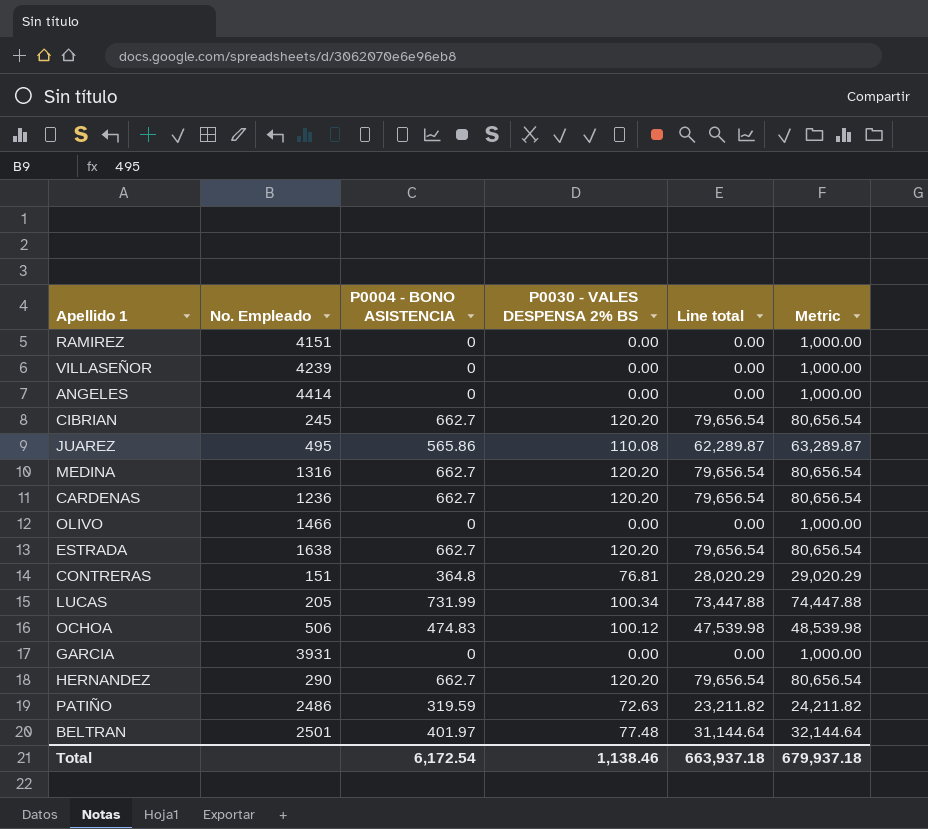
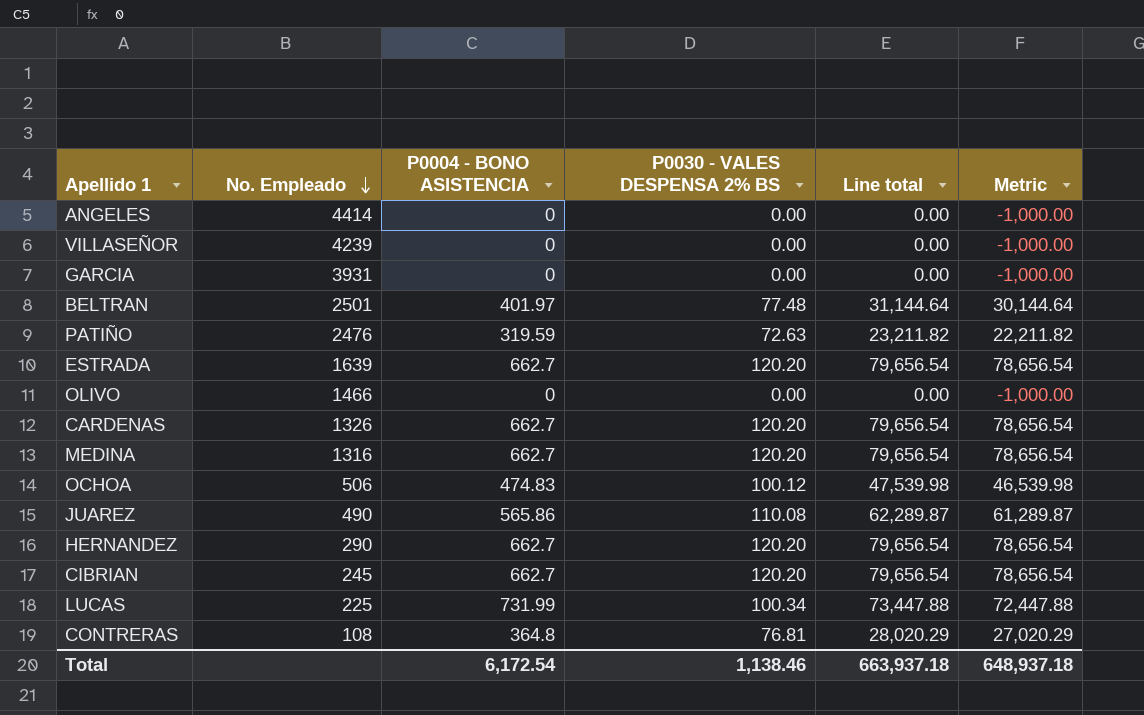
row order: none -> No. Empleado descending
column Metric | formula: [Line total] + 1000 -> [Line total] - 1000
row RAMIREZ: 4151 | 0 | 0.00 | 0.00 | 1,000.00 -> none
PATIÑO | No. Empleado: 2486 -> 2476
ESTRADA | No. Empleado: 1638 -> 1639
CARDENAS | No. Empleado: 1236 -> 1326
JUAREZ | No. Empleado: 495 -> 490
LUCAS | No. Empleado: 205 -> 225
CONTRERAS | No. Empleado: 151 -> 108
Total | Metric: 679,937.18 -> 648,937.18

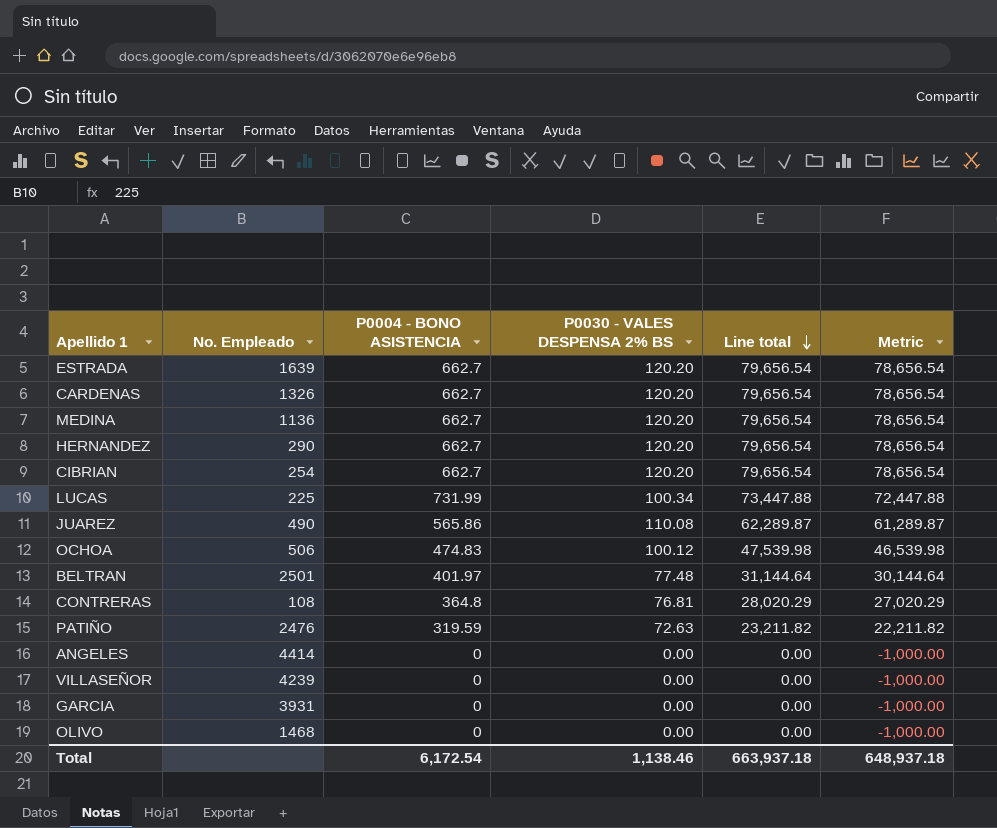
row order: No. Empleado descending -> Line total descending
MEDINA | No. Empleado: 1316 -> 1136
CIBRIAN | No. Empleado: 245 -> 254
OLIVO | No. Empleado: 1466 -> 1468

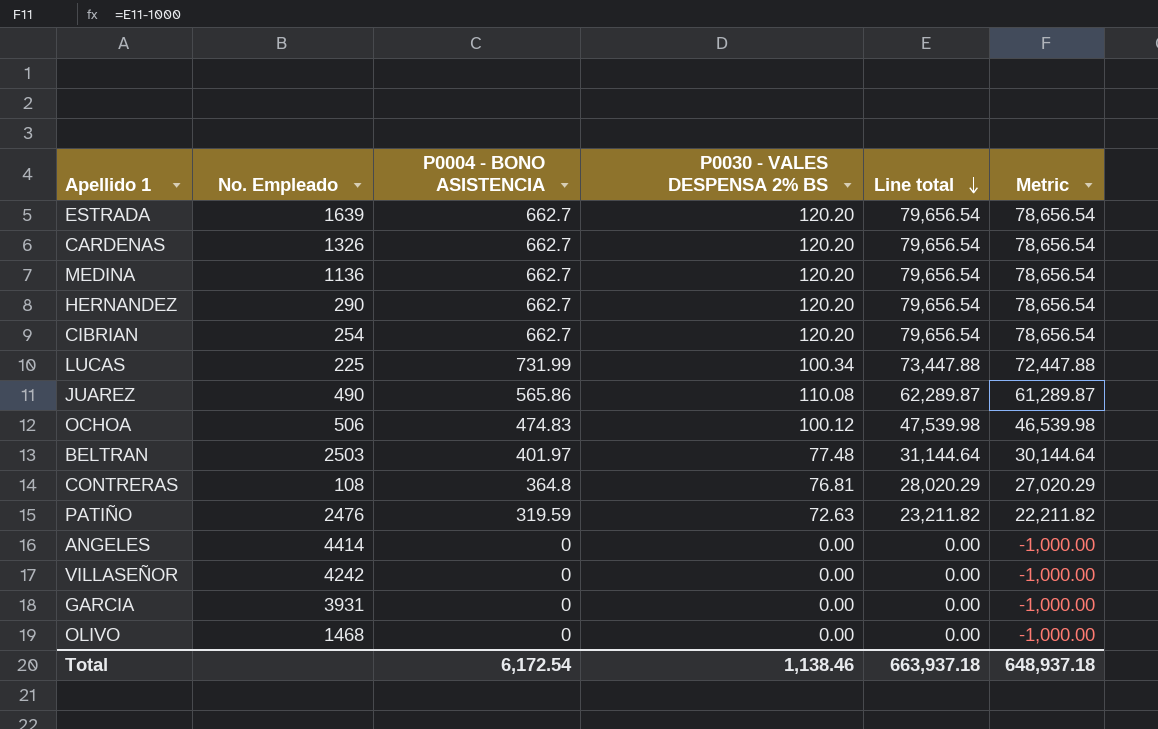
BELTRAN | No. Empleado: 2501 -> 2503
VILLASEÑOR | No. Empleado: 4239 -> 4242

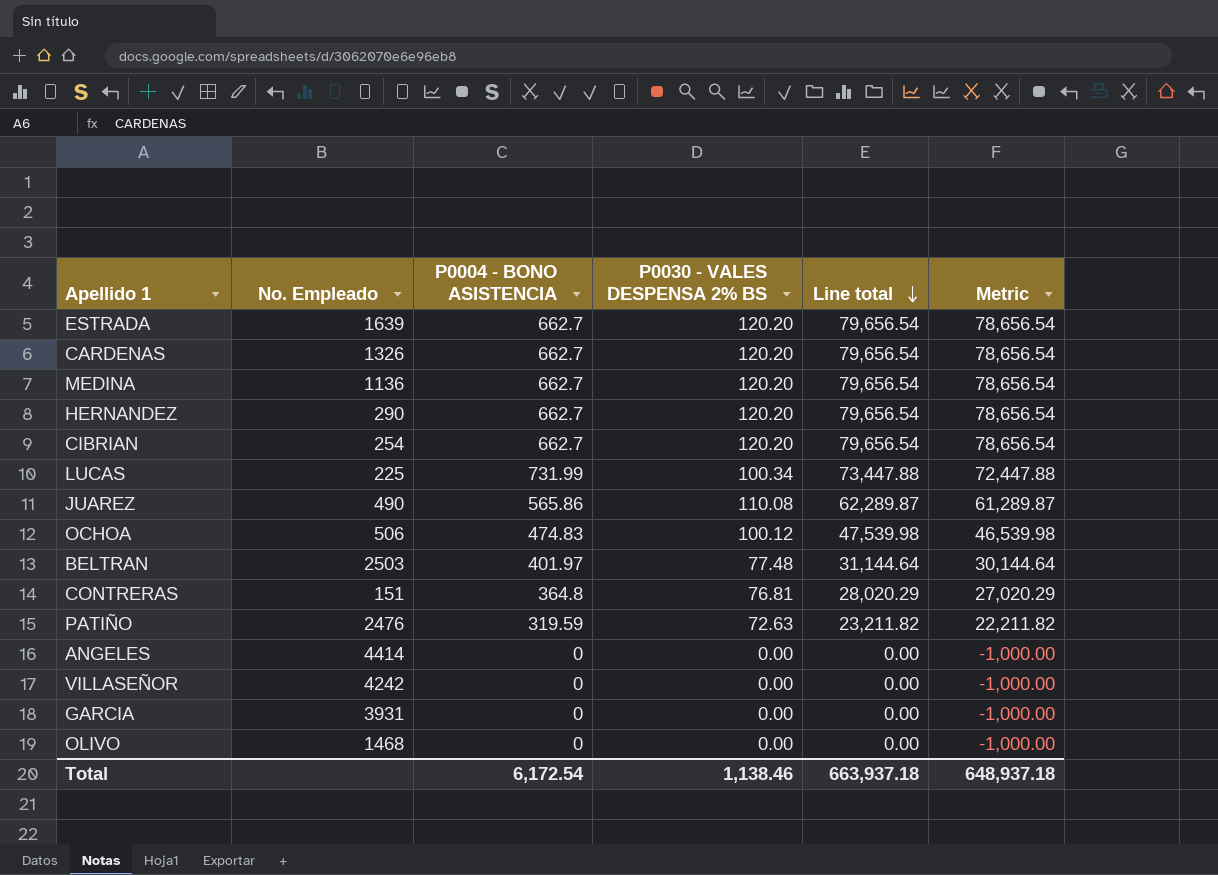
CONTRERAS | No. Empleado: 108 -> 151

